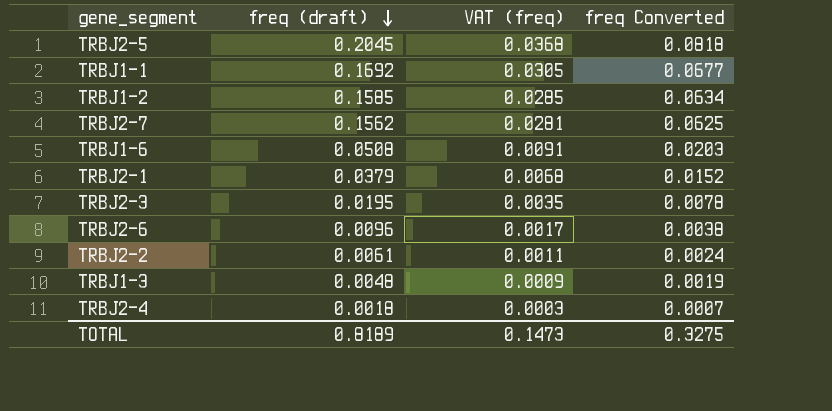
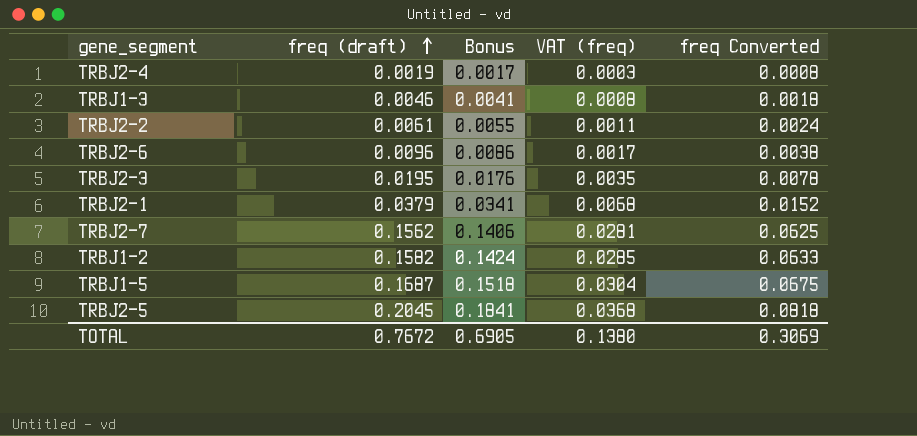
row order: freq (draft) descending -> freq (draft) ascending
column Bonus | formula: none -> [freq (draft)] * 0.9
row TRBJ1-1: 0.1692 | 0.0305 | 0.0677 -> none
row TRBJ1-6: 0.0508 | 0.0091 | 0.0203 -> none
TRBJ2-4 | freq (draft): 0.0018 -> 0.0019
TRBJ2-4 | freq Converted: 0.0007 -> 0.0008
TRBJ1-3 | freq (draft): 0.0048 -> 0.0046
TRBJ1-3 | VAT (freq): 0.0009 -> 0.0008
TRBJ1-3 | freq Converted: 0.0019 -> 0.0018
TRBJ1-2 | freq (draft): 0.1585 -> 0.1582
TRBJ1-2 | freq Converted: 0.0634 -> 0.0633
row TRBJ1-5: none -> 0.1687 | 0.1518 | 0.0304 | 0.0675
TOTAL | freq (draft): 0.8189 -> 0.7672
TOTAL | VAT (freq): 0.1473 -> 0.1380
TOTAL | freq Converted: 0.3275 -> 0.3069

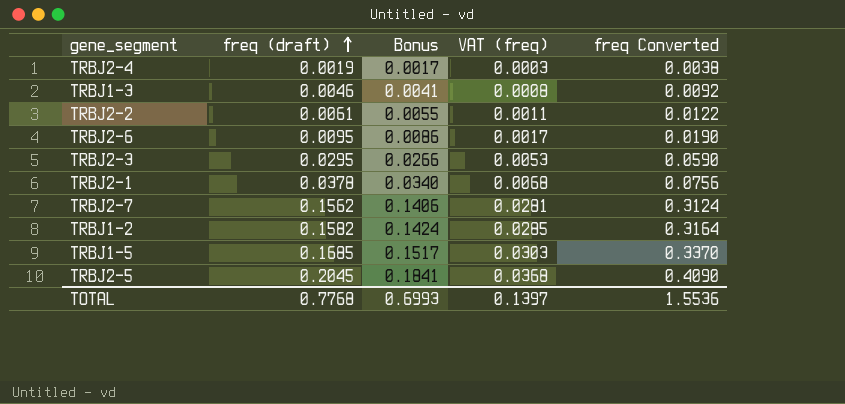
column freq Converted | formula: [freq (draft)] * 0.4 -> [freq (draft)] * 2
TRBJ2-6 | freq (draft): 0.0096 -> 0.0095
TRBJ2-3 | freq (draft): 0.0195 -> 0.0295
TRBJ2-3 | Bonus: 0.0176 -> 0.0266
TRBJ2-3 | VAT (freq): 0.0035 -> 0.0053
TRBJ2-1 | freq (draft): 0.0379 -> 0.0378
TRBJ2-1 | Bonus: 0.0341 -> 0.0340
TRBJ1-5 | freq (draft): 0.1687 -> 0.1685
TRBJ1-5 | Bonus: 0.1518 -> 0.1517
TRBJ1-5 | VAT (freq): 0.0304 -> 0.0303
TOTAL | freq (draft): 0.7672 -> 0.7768
TOTAL | Bonus: 0.6905 -> 0.6993
TOTAL | VAT (freq): 0.1380 -> 0.1397
TOTAL | freq Converted: 0.3069 -> 1.5536

